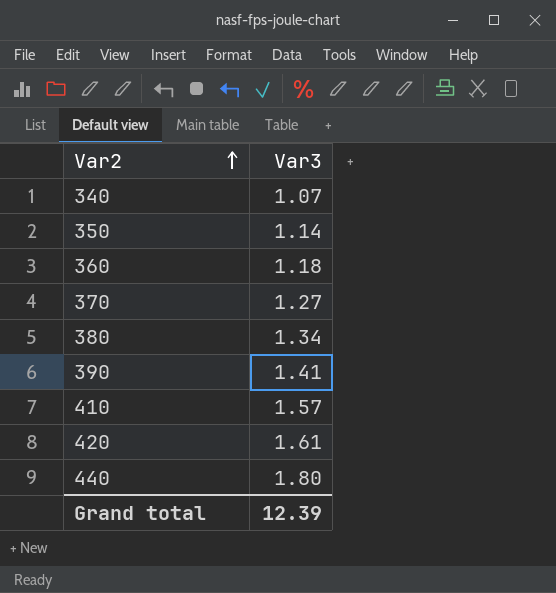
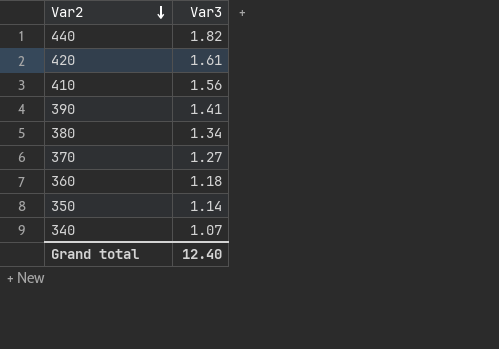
row order: Var2 ascending -> Var2 descending
440 | Var3: 1.80 -> 1.82
410 | Var3: 1.57 -> 1.56
Grand total | Var3: 12.39 -> 12.40

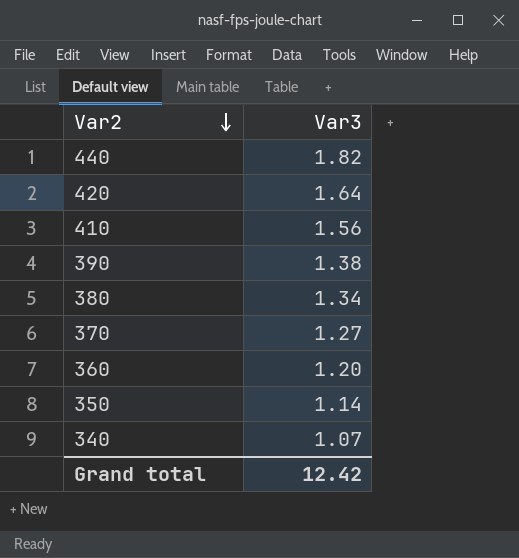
420 | Var3: 1.61 -> 1.64
390 | Var3: 1.41 -> 1.38
360 | Var3: 1.18 -> 1.20
Grand total | Var3: 12.40 -> 12.42

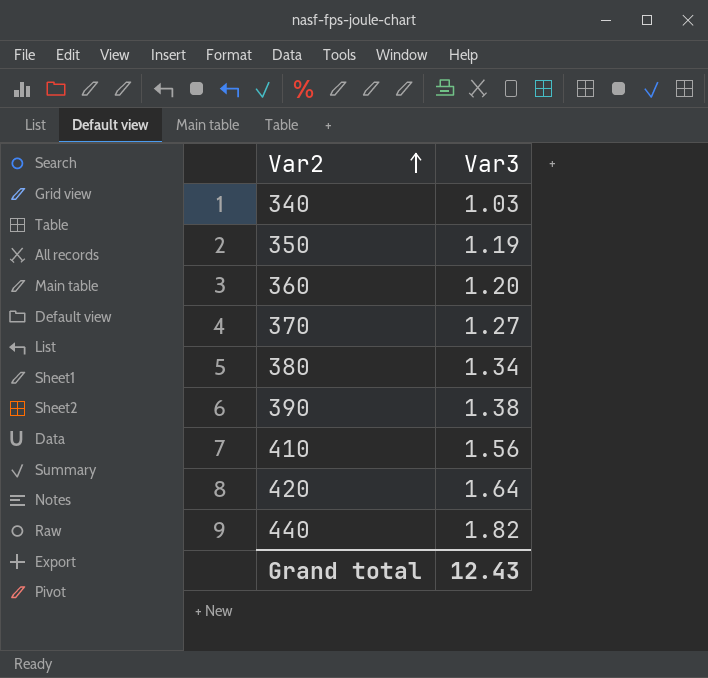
row order: Var2 descending -> Var2 ascending
340 | Var3: 1.07 -> 1.03
350 | Var3: 1.14 -> 1.19
Grand total | Var3: 12.42 -> 12.43

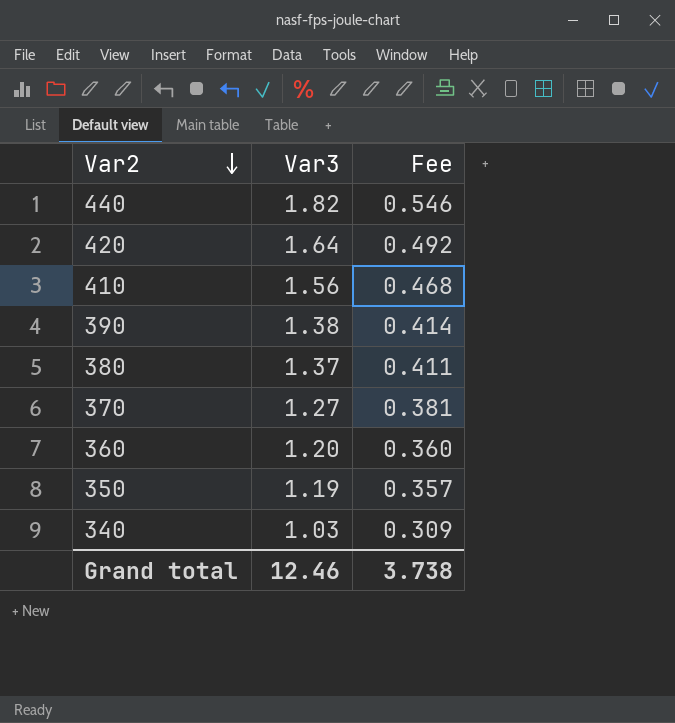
row order: Var2 ascending -> Var2 descending
column Fee | formula: none -> [Var3] * 0.3
380 | Var3: 1.34 -> 1.37
Grand total | Var3: 12.43 -> 12.46

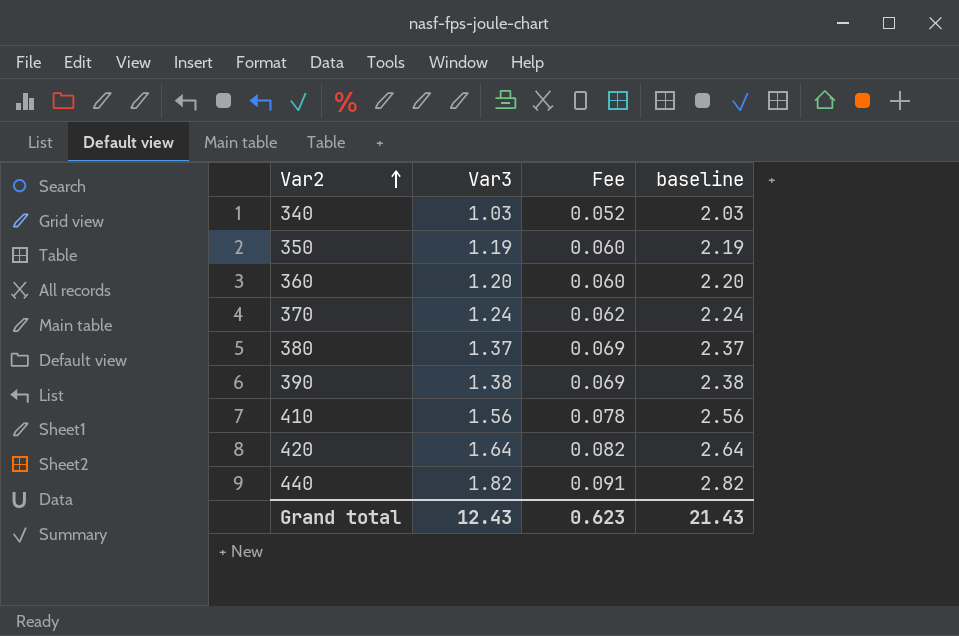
row order: Var2 descending -> Var2 ascending
column Fee | formula: [Var3] * 0.3 -> [Var3] * 0.05
column baseline | formula: none -> [Var3] + 1
370 | Var3: 1.27 -> 1.24
Grand total | Var3: 12.46 -> 12.43
Grand total | Fee: 3.738 -> 0.623

